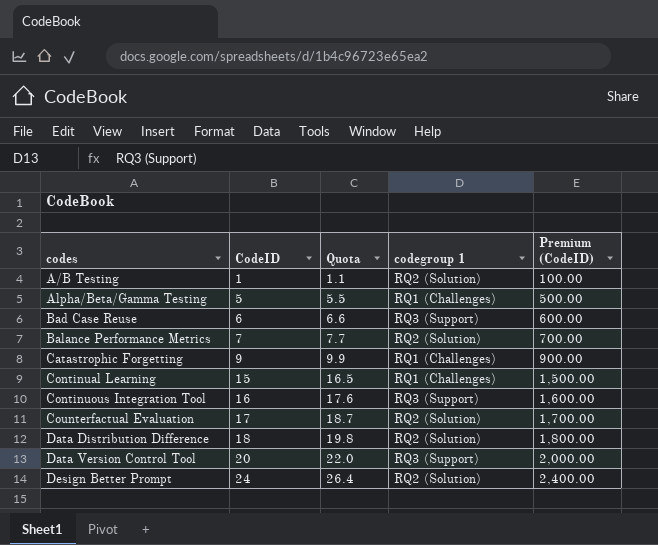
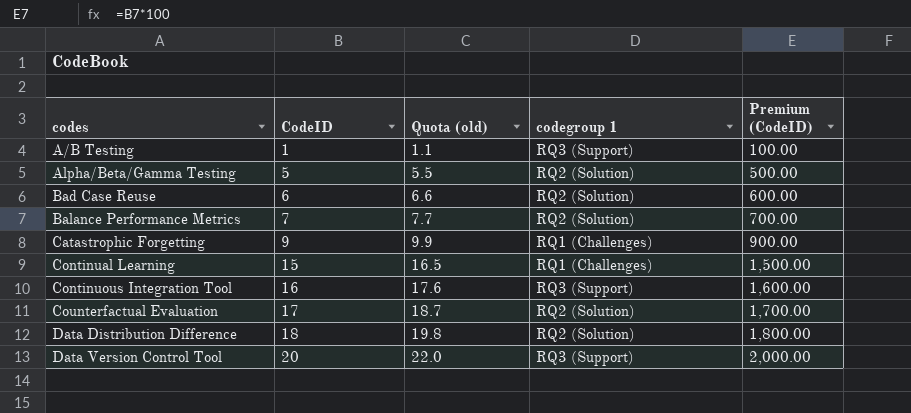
column name: Quota -> Quota (old)
row Design Better Prompt: 24 | 26.4 | RQ2 (Solution) | 2,400.00 -> none
A/B Testing | codegroup 1: RQ2 (Solution) -> RQ3 (Support)
Alpha/Beta/Gamma Testing | codegroup 1: RQ1 (Challenges) -> RQ2 (Solution)
Bad Case Reuse | codegroup 1: RQ3 (Support) -> RQ2 (Solution)

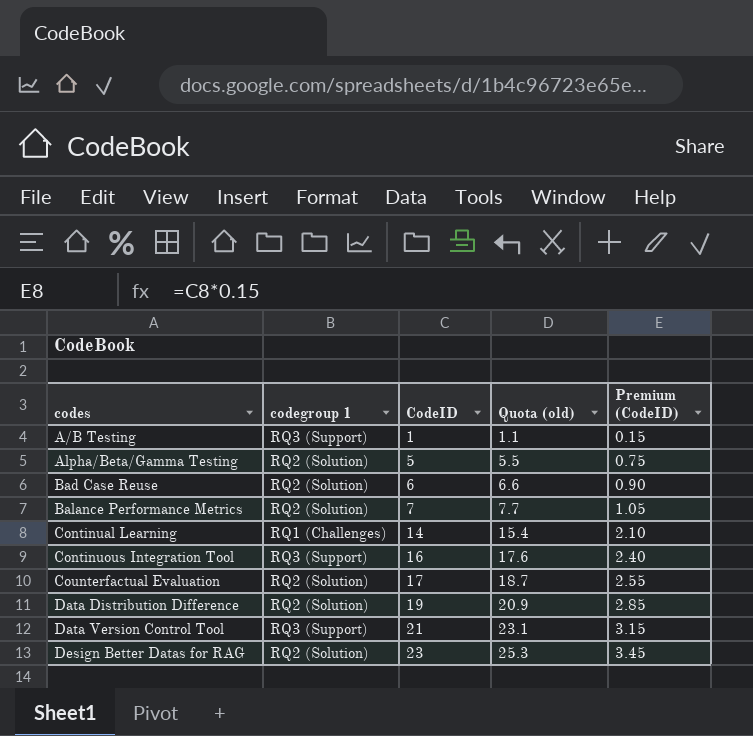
column codegroup 1 | position: 4 -> 2
column Premium (CodeID) | formula: [CodeID] * 100 -> [CodeID] * 0.15
row Catastrophic Forgetting: 9 | 9.9 | RQ1 (Challenges) | 900.00 -> none
Continual Learning | CodeID: 15 -> 14
Continual Learning | Quota (old): 16.5 -> 15.4
Data Distribution Difference | CodeID: 18 -> 19
Data Distribution Difference | Quota (old): 19.8 -> 20.9
Data Version Control Tool | CodeID: 20 -> 21
Data Version Control Tool | Quota (old): 22.0 -> 23.1
row Design Better Datas for RAG: none -> RQ2 (Solution) | 23 | 25.3 | 3.45

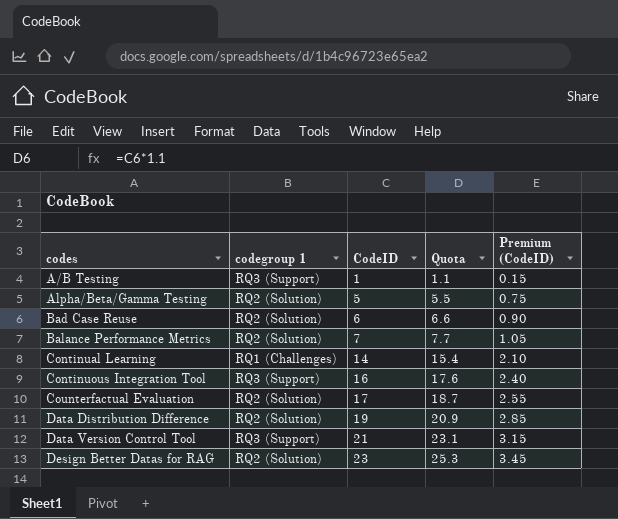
column name: Quota (old) -> Quota

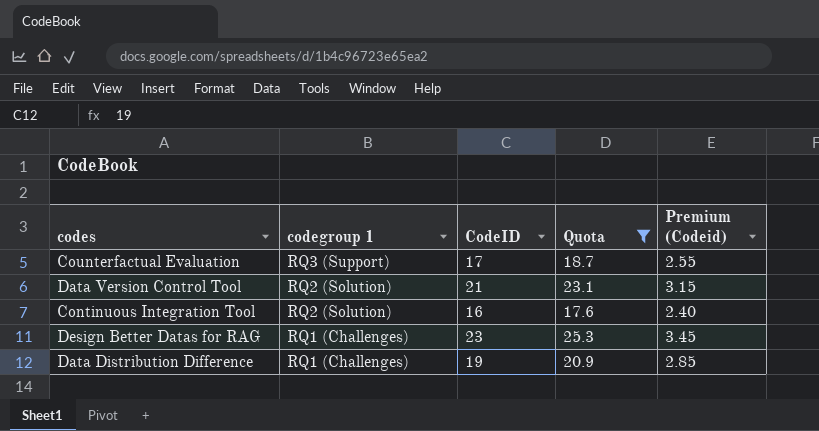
filter: none -> Quota >= 17.6
row order: codes ascending -> codegroup 1 descending
column name: Premium (CodeID) -> Premium (Codeid)
Counterfactual Evaluation | codegroup 1: RQ2 (Solution) -> RQ3 (Support)
Data Version Control Tool | codegroup 1: RQ3 (Support) -> RQ2 (Solution)
Continuous Integration Tool | codegroup 1: RQ3 (Support) -> RQ2 (Solution)
Design Better Datas for RAG | codegroup 1: RQ2 (Solution) -> RQ1 (Challenges)
Data Distribution Difference | codegroup 1: RQ2 (Solution) -> RQ1 (Challenges)

